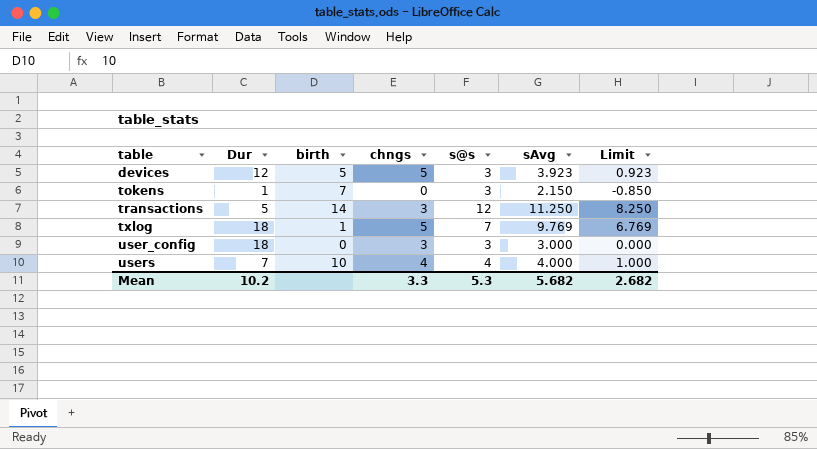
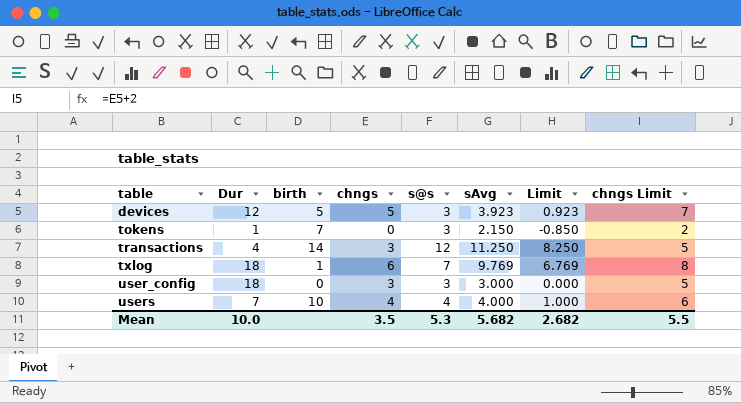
column chngs Limit | formula: none -> [chngs] + 2
transactions | Dur: 5 -> 4
txlog | chngs: 5 -> 6
Mean | Dur: 10.2 -> 10.0
Mean | chngs: 3.3 -> 3.5

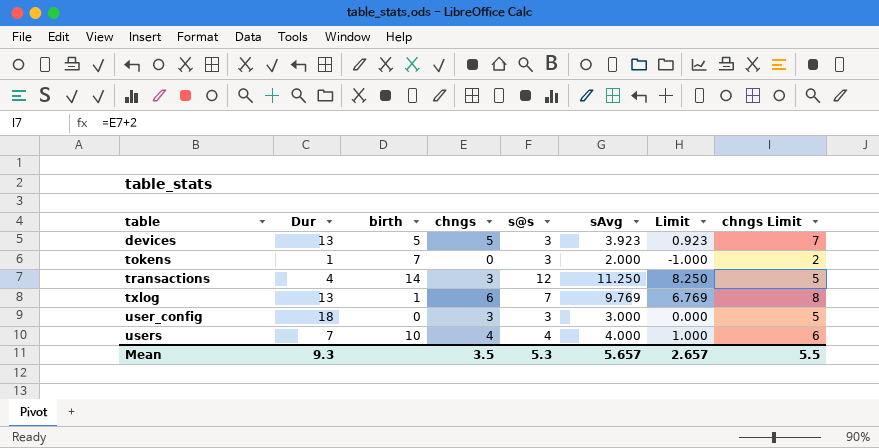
devices | Dur: 12 -> 13
tokens | sAvg: 2.150 -> 2.000
tokens | Limit: -0.850 -> -1.000
txlog | Dur: 18 -> 13
Mean | Dur: 10.0 -> 9.3
Mean | sAvg: 5.682 -> 5.657
Mean | Limit: 2.682 -> 2.657

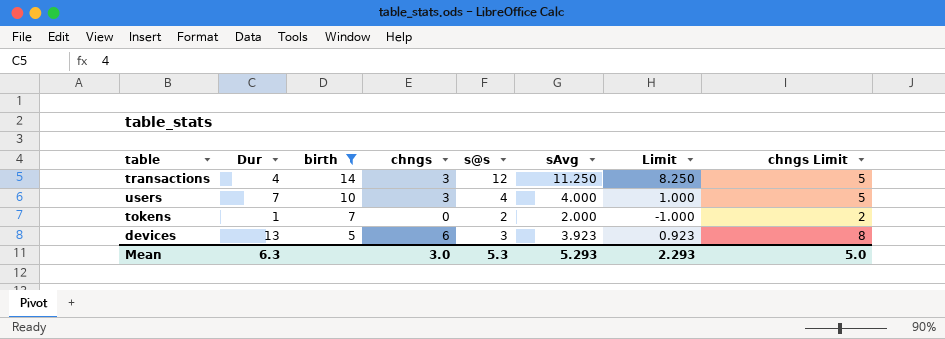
filter: none -> birth >= 5
row order: table ascending -> birth descending
users | chngs: 4 -> 3
users | chngs Limit: 6 -> 5
tokens | s@s: 3 -> 2
devices | chngs: 5 -> 6
devices | chngs Limit: 7 -> 8
Mean | Dur: 9.3 -> 6.3
Mean | chngs: 3.5 -> 3.0
Mean | sAvg: 5.657 -> 5.293
Mean | Limit: 2.657 -> 2.293
Mean | chngs Limit: 5.5 -> 5.0

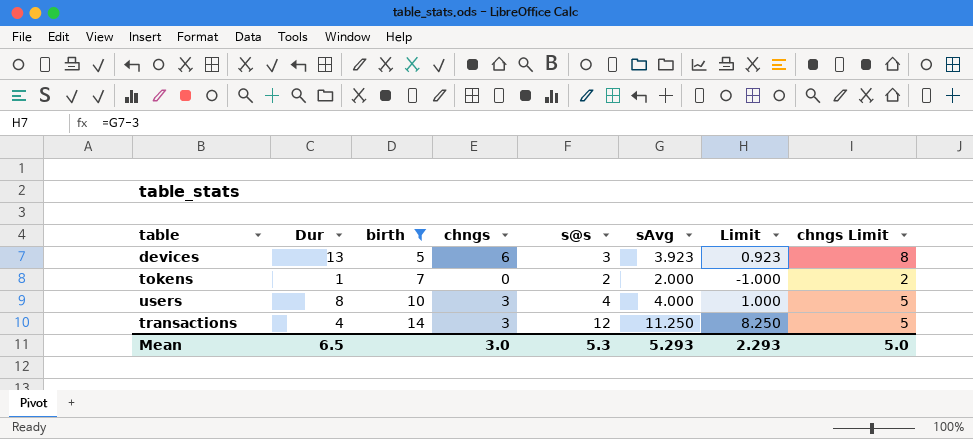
row order: birth descending -> birth ascending
users | Dur: 7 -> 8
Mean | Dur: 6.3 -> 6.5

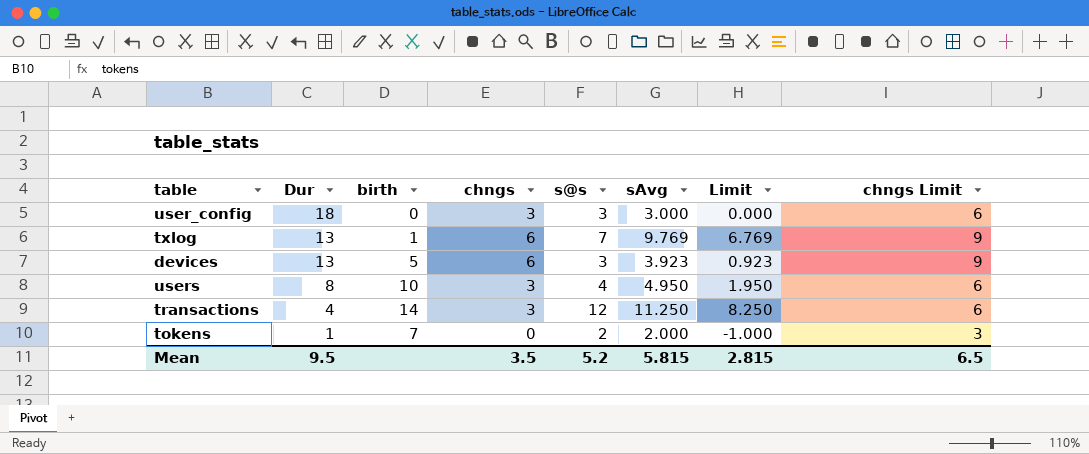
filter: birth >= 5 -> none
row order: birth ascending -> Dur descending
column chngs Limit | formula: [chngs] + 2 -> [chngs] + 3
users | sAvg: 4.000 -> 4.950
users | Limit: 1.000 -> 1.950
Mean | Dur: 6.5 -> 9.5
Mean | chngs: 3.0 -> 3.5
Mean | s@s: 5.3 -> 5.2
Mean | sAvg: 5.293 -> 5.815
Mean | Limit: 2.293 -> 2.815
Mean | chngs Limit: 5.0 -> 6.5

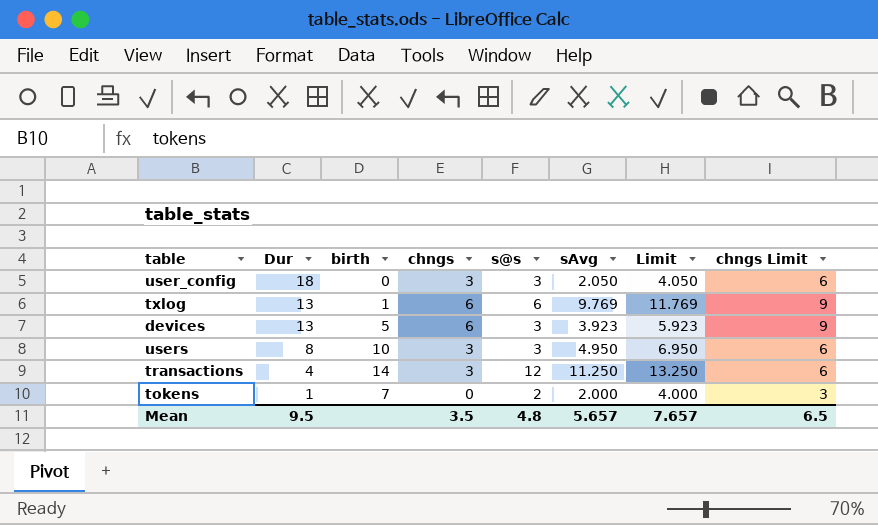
column Limit | formula: [sAvg] - 3 -> [sAvg] + 2
user_config | sAvg: 3.000 -> 2.050
txlog | s@s: 7 -> 6
users | s@s: 4 -> 3
Mean | s@s: 5.2 -> 4.8
Mean | sAvg: 5.815 -> 5.657
Mean | Limit: 2.815 -> 7.657

